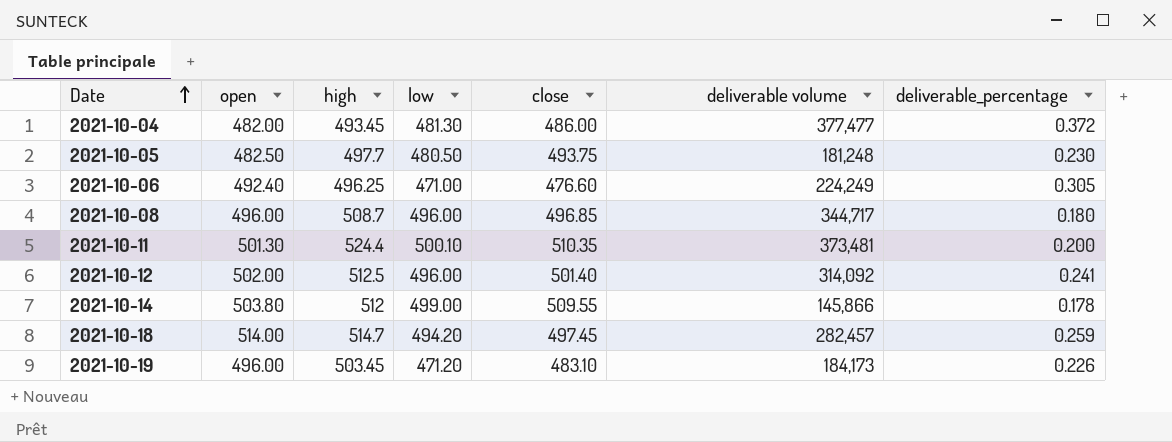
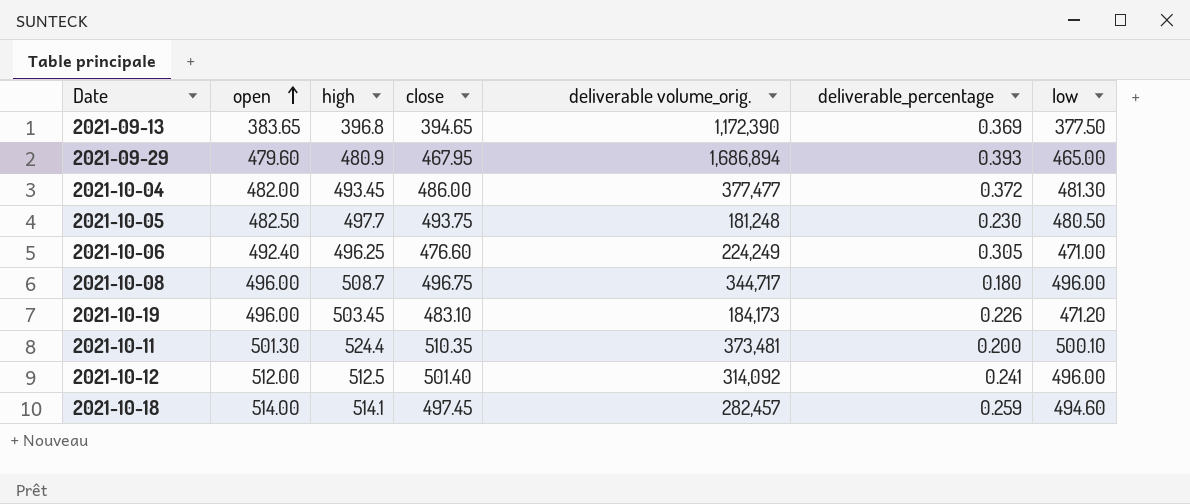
row order: Date ascending -> open ascending
column name: deliverable volume -> deliverable volume_orig.
column low | position: 4 -> 7
row 2021-10-14: 503.80 | 512 | 499.00 | 509.55 | 145,866 | 0.178 -> none
row 2021-09-13: none -> 383.65 | 396.8 | 394.65 | 1,172,390 | 0.369 | 377.50
row 2021-09-29: none -> 479.60 | 480.9 | 467.95 | 1,686,894 | 0.393 | 465.00
2021-10-08 | close: 496.85 -> 496.75
2021-10-12 | open: 502.00 -> 512.00
2021-10-18 | high: 514.7 -> 514.1
2021-10-18 | low: 494.20 -> 494.60

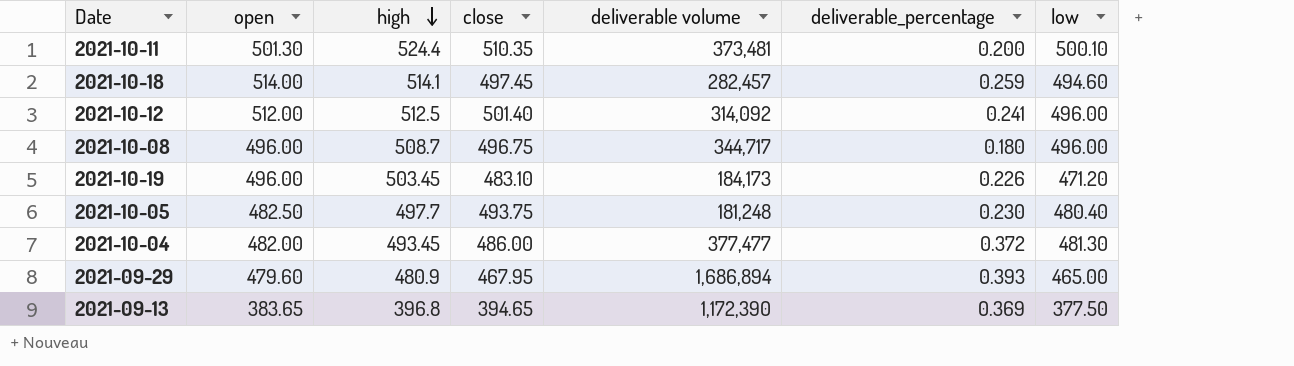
row order: open ascending -> high descending
column name: deliverable volume_orig. -> deliverable volume
row 2021-10-06: 492.40 | 496.25 | 476.60 | 224,249 | 0.305 | 471.00 -> none
2021-10-05 | low: 480.50 -> 480.40

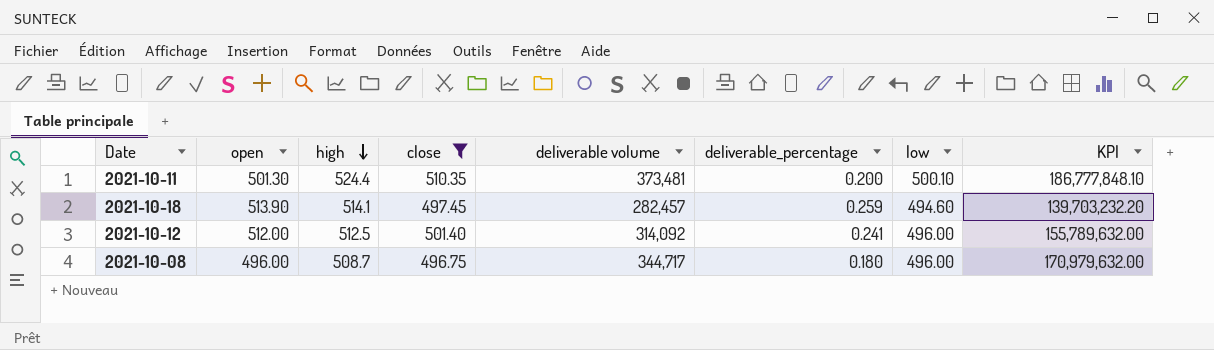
filter: none -> close >= 496.75
column KPI | formula: none -> [deliverable volume] * [low]
2021-10-18 | open: 514.00 -> 513.90

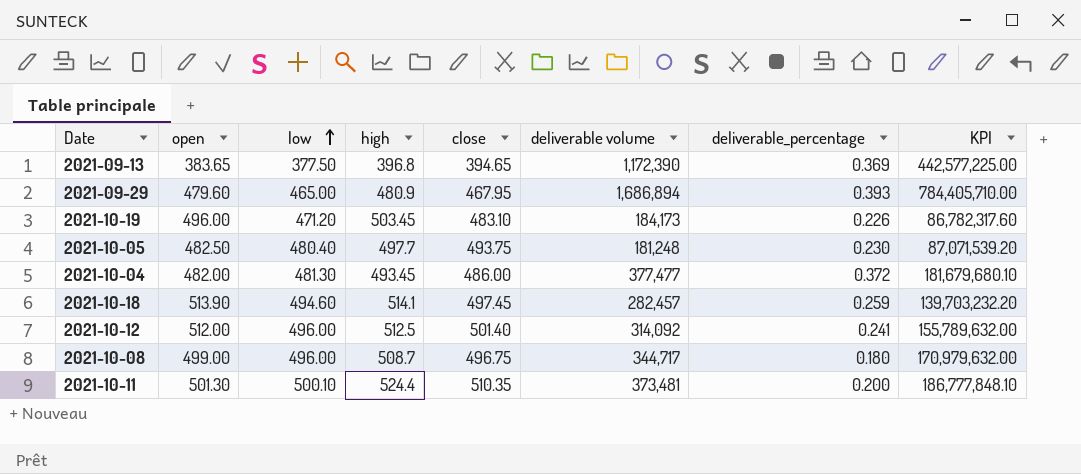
filter: close >= 496.75 -> none
row order: high descending -> low ascending
column low | position: 7 -> 3
2021-10-08 | open: 496.00 -> 499.00

